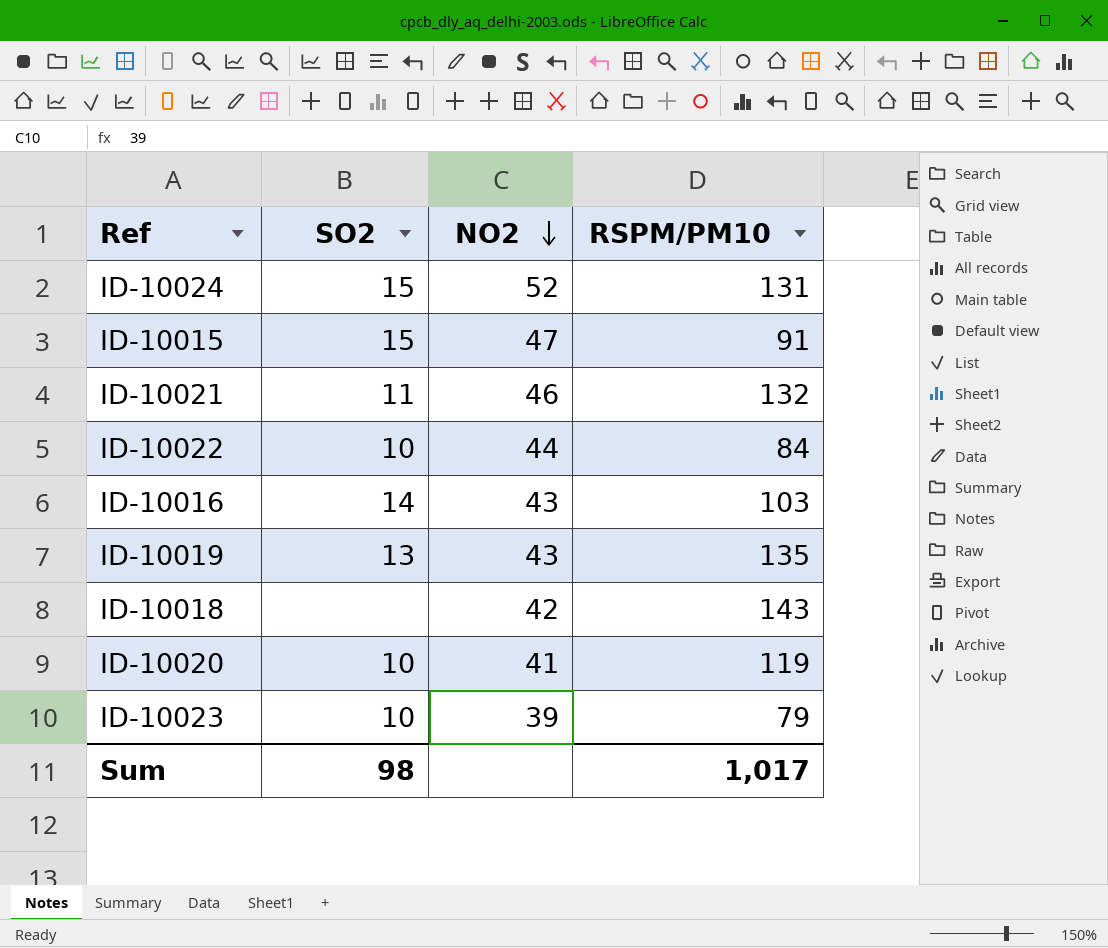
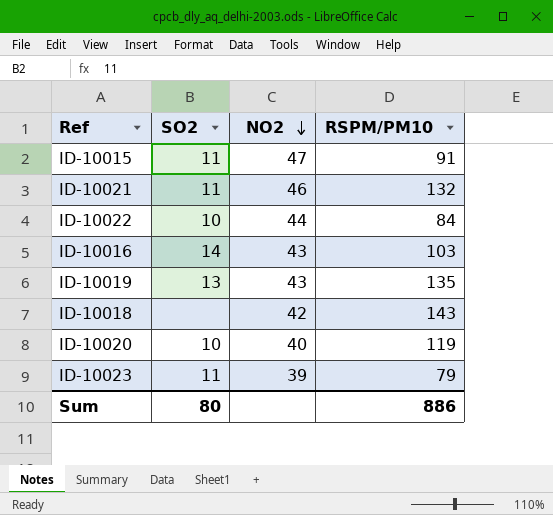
row ID-10024: 15 | 52 | 131 -> none
ID-10015 | SO2: 15 -> 11
ID-10020 | NO2: 41 -> 40
ID-10023 | SO2: 10 -> 11
Sum | SO2: 98 -> 80
Sum | RSPM/PM10: 1,017 -> 886

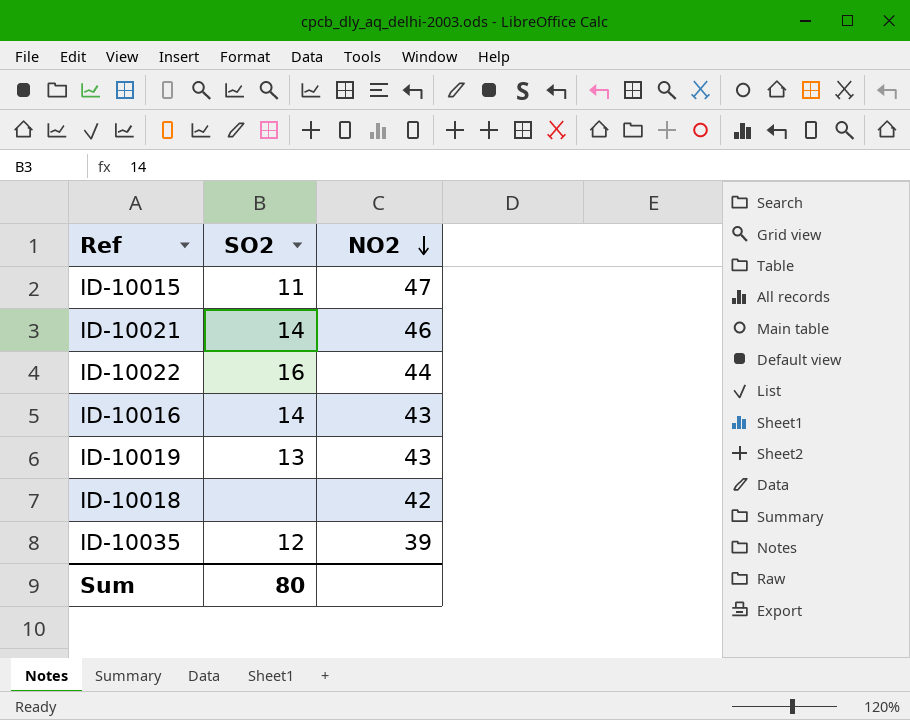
column RSPM/PM10 | position: 4 -> none
row ID-10020: 10 | 40 | 119 -> none
row ID-10023: 11 | 39 | 79 -> none
ID-10021 | SO2: 11 -> 14
ID-10022 | SO2: 10 -> 16
row ID-10035: none -> 12 | 39

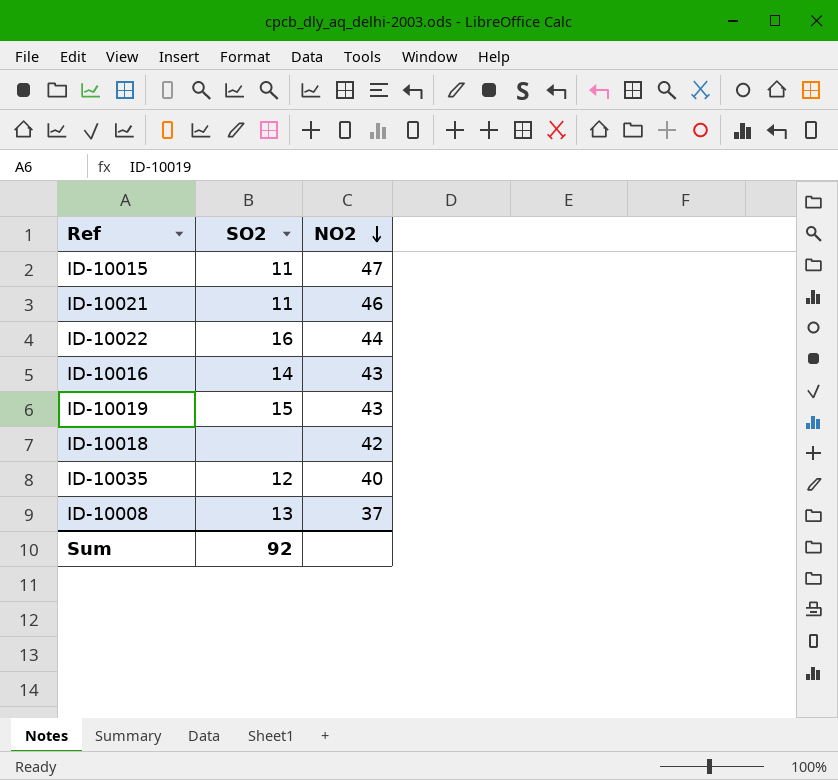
ID-10021 | SO2: 14 -> 11
ID-10019 | SO2: 13 -> 15
ID-10035 | NO2: 39 -> 40
row ID-10008: none -> 13 | 37
Sum | SO2: 80 -> 92

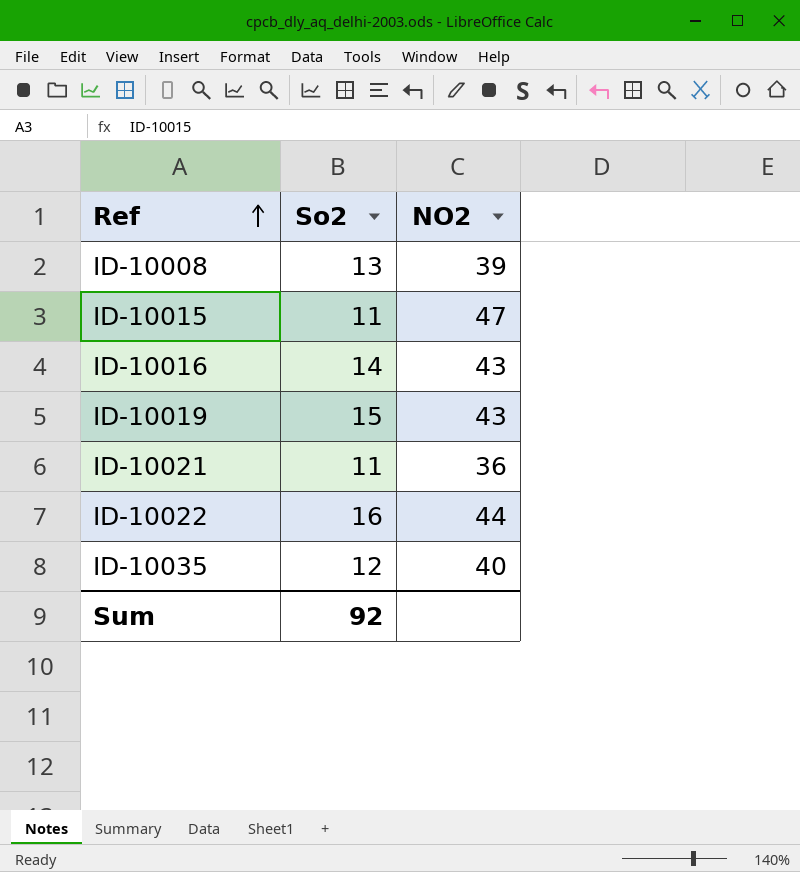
row order: NO2 descending -> Ref ascending
column name: SO2 -> So2
row ID-10018: none | 42 -> none
ID-10008 | NO2: 37 -> 39
ID-10021 | NO2: 46 -> 36

